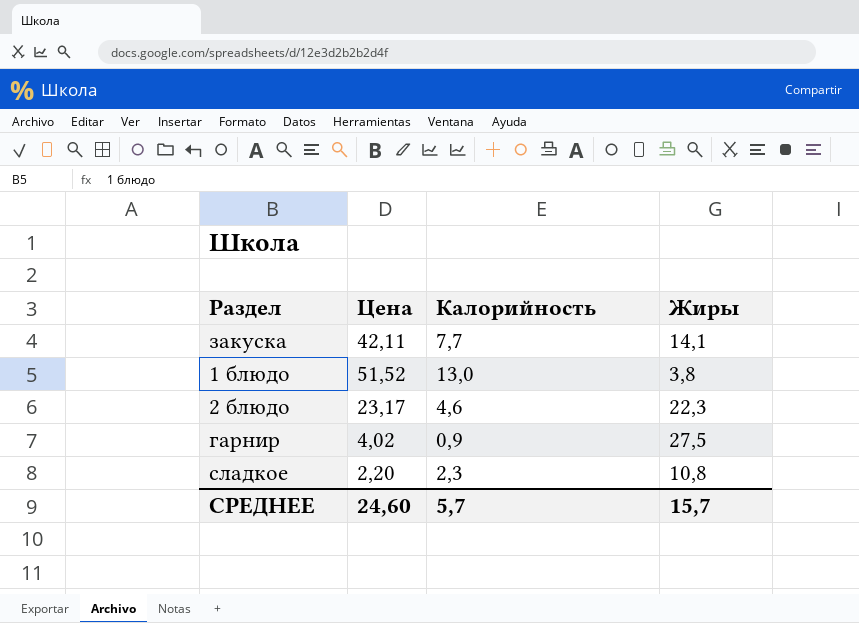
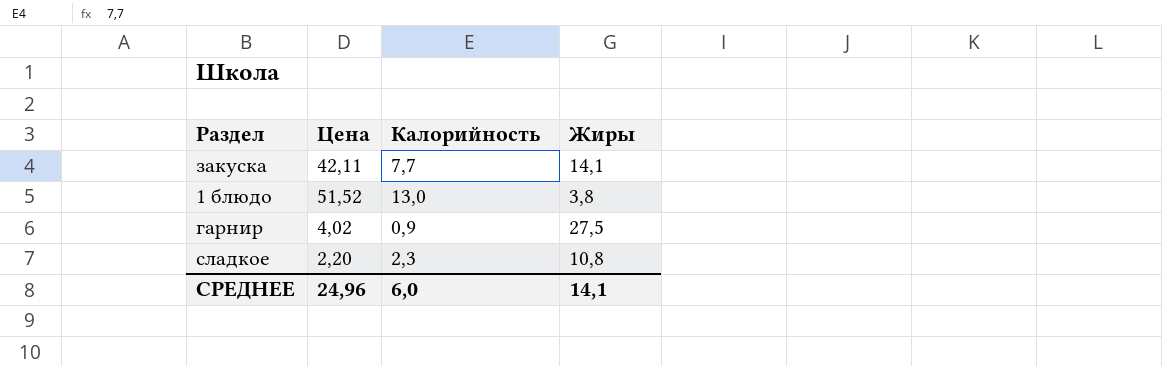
row 2 блюдо: 23,17 | 4,6 | 22,3 -> none
СРЕДНЕЕ | Цена: 24,60 -> 24,96
СРЕДНЕЕ | Калорийность: 5,7 -> 6,0
СРЕДНЕЕ | Жиры: 15,7 -> 14,1

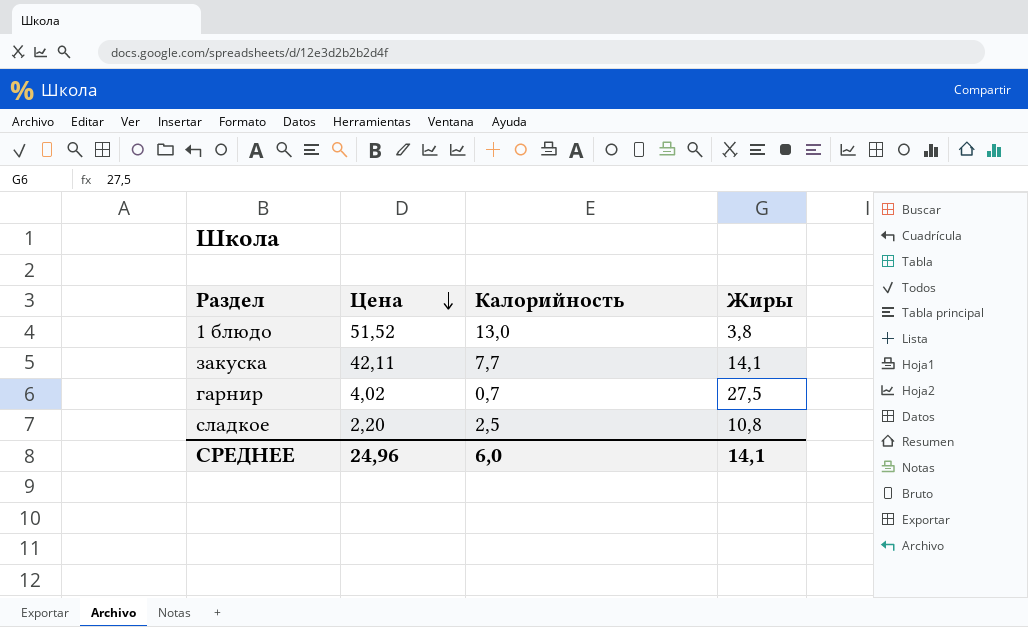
row order: none -> Цена descending
гарнир | Калорийность: 0,9 -> 0,7
сладкое | Калорийность: 2,3 -> 2,5

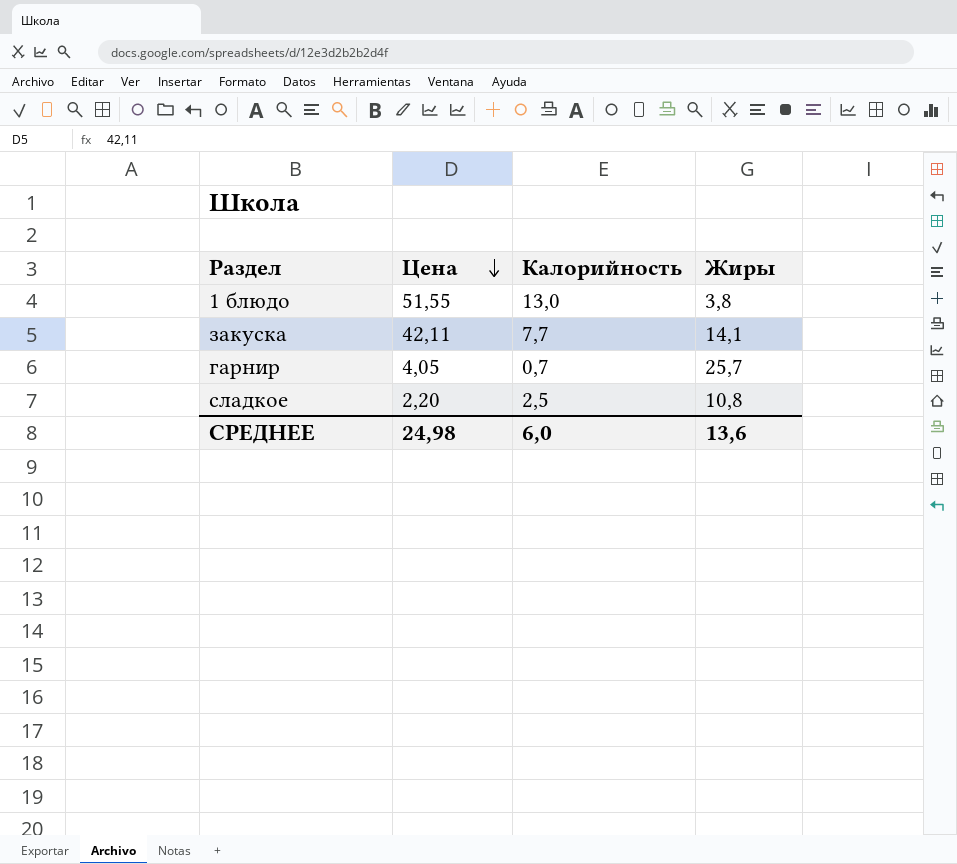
1 блюдо | Цена: 51,52 -> 51,55
гарнир | Цена: 4,02 -> 4,05
гарнир | Жиры: 27,5 -> 25,7
СРЕДНЕЕ | Цена: 24,96 -> 24,98
СРЕДНЕЕ | Жиры: 14,1 -> 13,6

